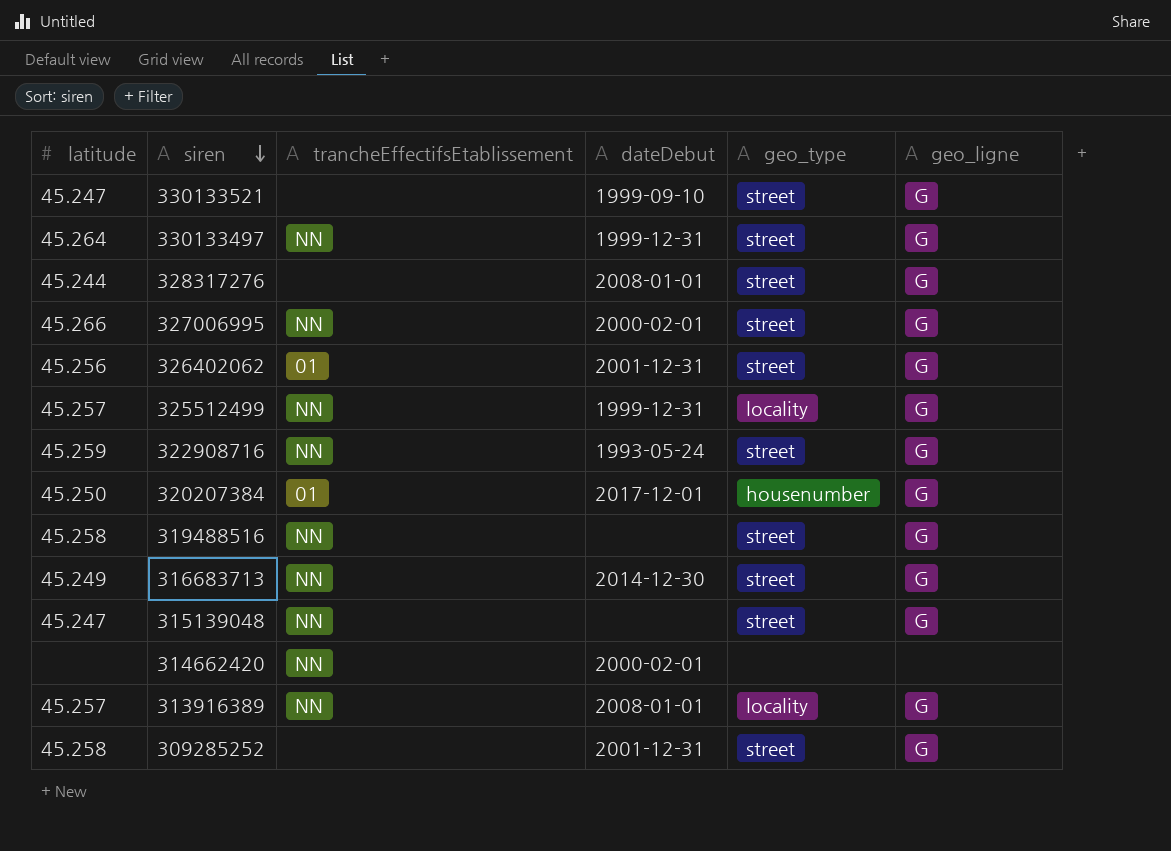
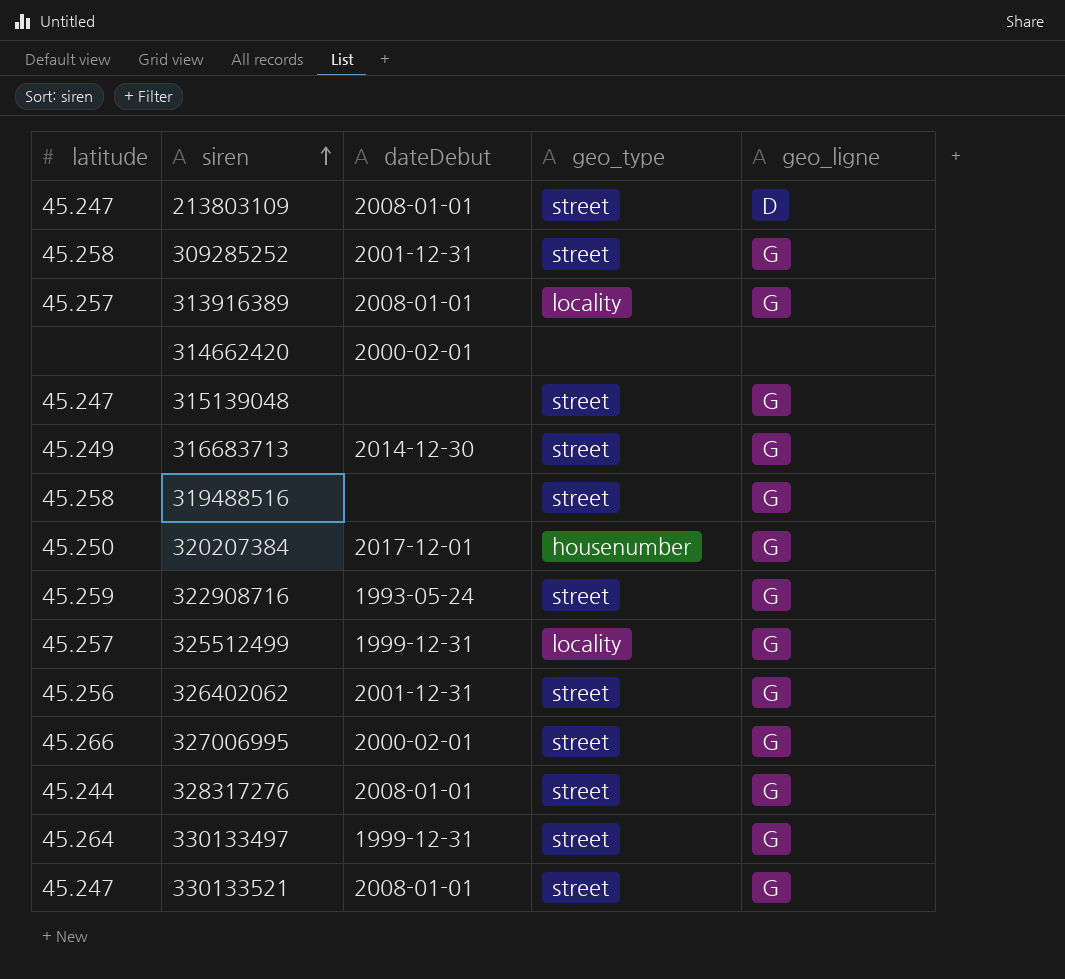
row order: siren descending -> siren ascending
column trancheEffectifsEtablissement | position: 3 -> none
row 213803109: none -> 45.247 | 2008-01-01 | street | D
330133521 | dateDebut: 1999-09-10 -> 2008-01-01

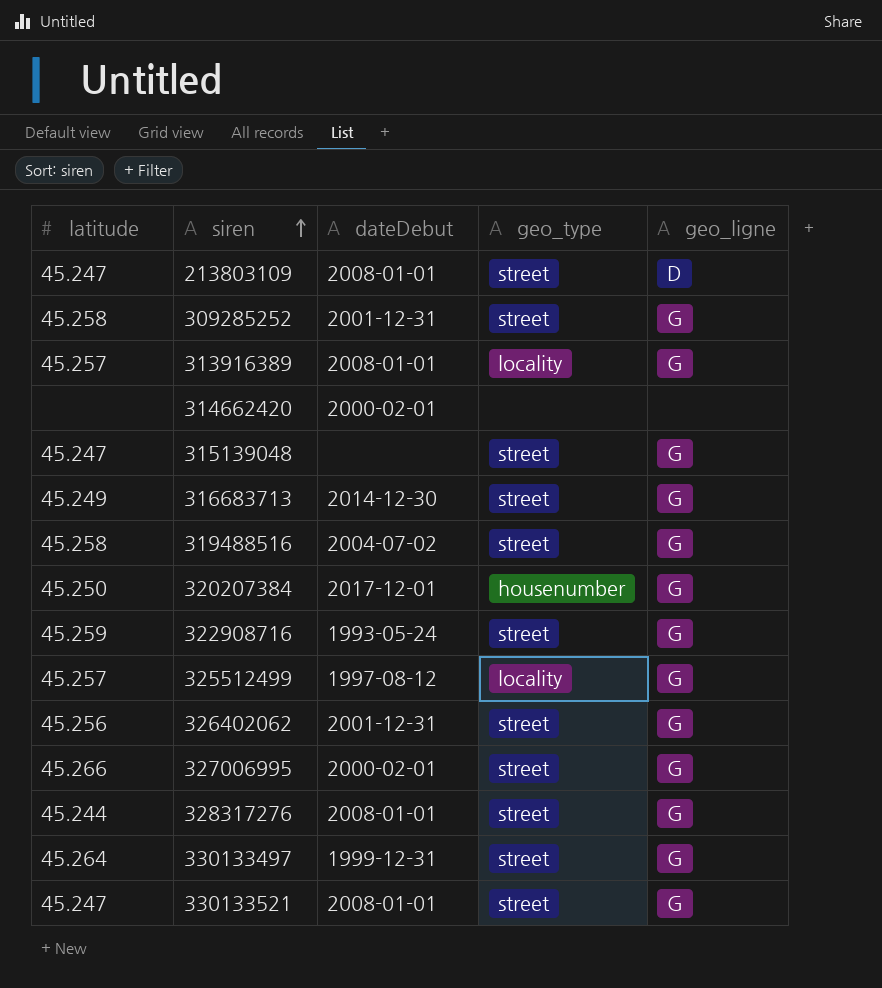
319488516 | dateDebut: none -> 2004-07-02
325512499 | dateDebut: 1999-12-31 -> 1997-08-12

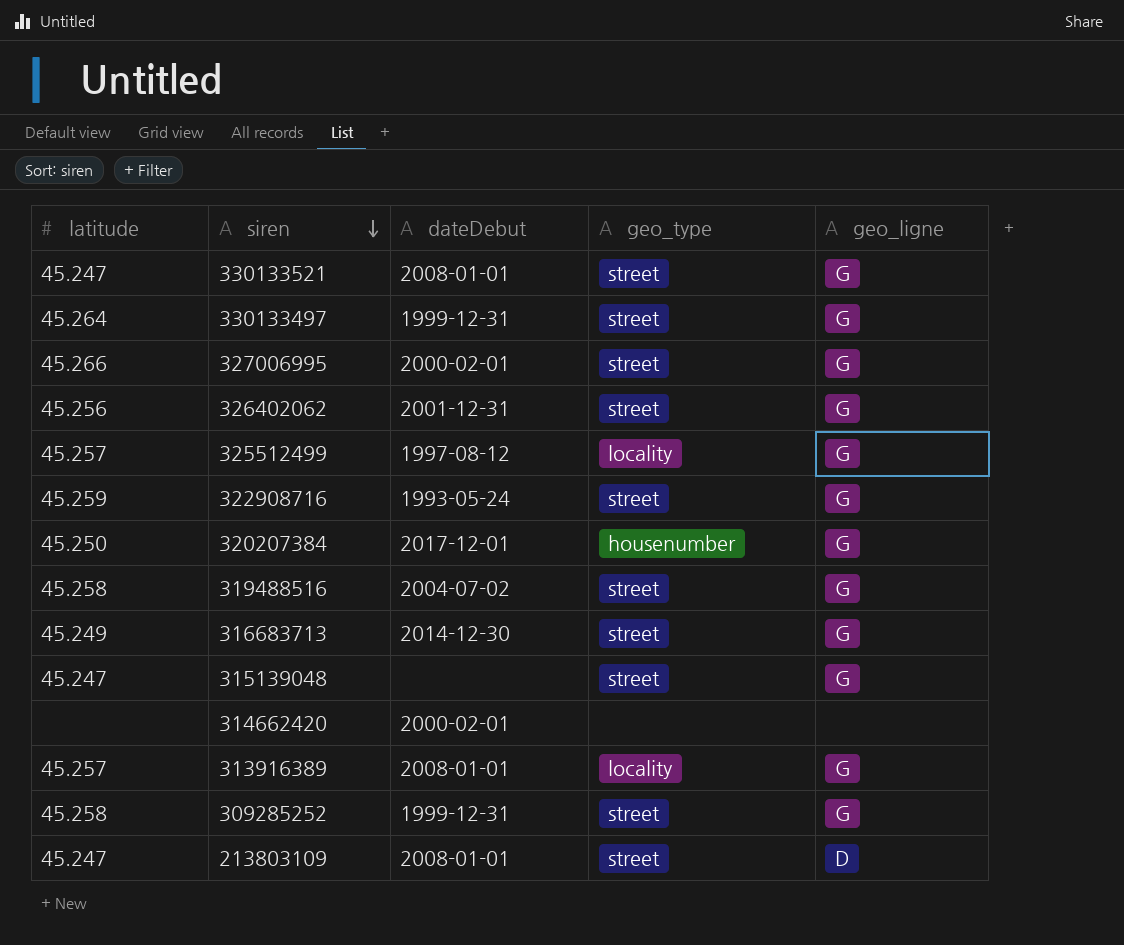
row order: siren ascending -> siren descending
row 328317276: 45.244 | 2008-01-01 | street | G -> none
309285252 | dateDebut: 2001-12-31 -> 1999-12-31

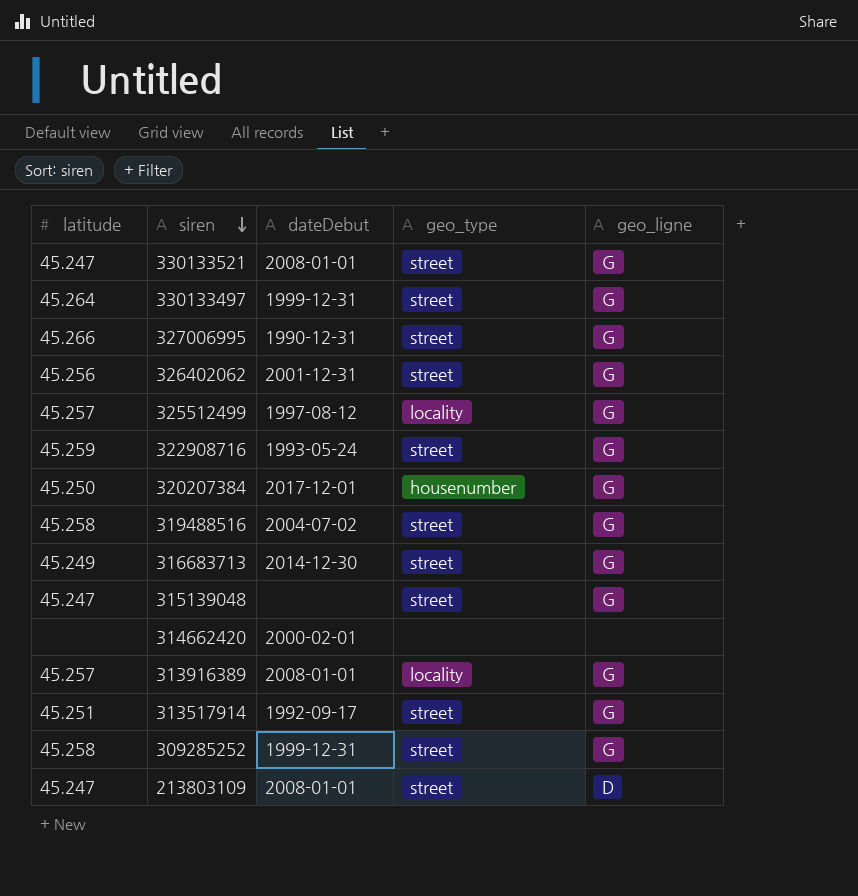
327006995 | dateDebut: 2000-02-01 -> 1990-12-31
row 313517914: none -> 45.251 | 1992-09-17 | street | G

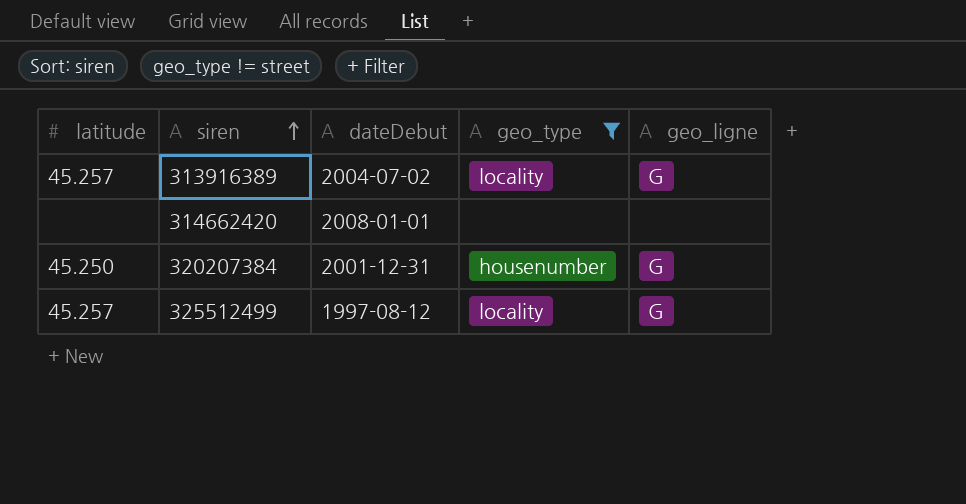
filter: none -> geo_type != street
row order: siren descending -> siren ascending
313916389 | dateDebut: 2008-01-01 -> 2004-07-02
314662420 | dateDebut: 2000-02-01 -> 2008-01-01
320207384 | dateDebut: 2017-12-01 -> 2001-12-31

